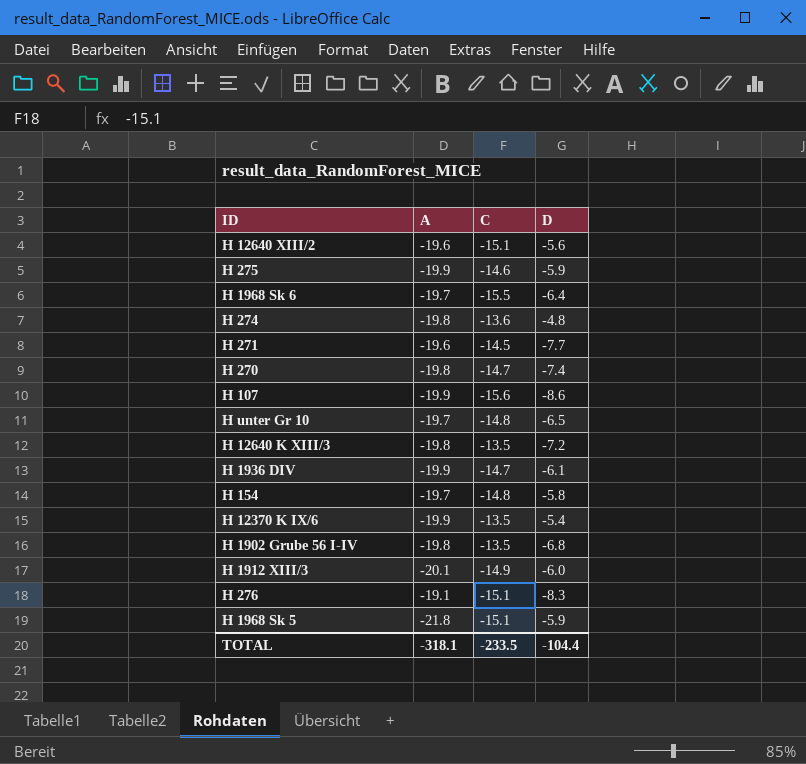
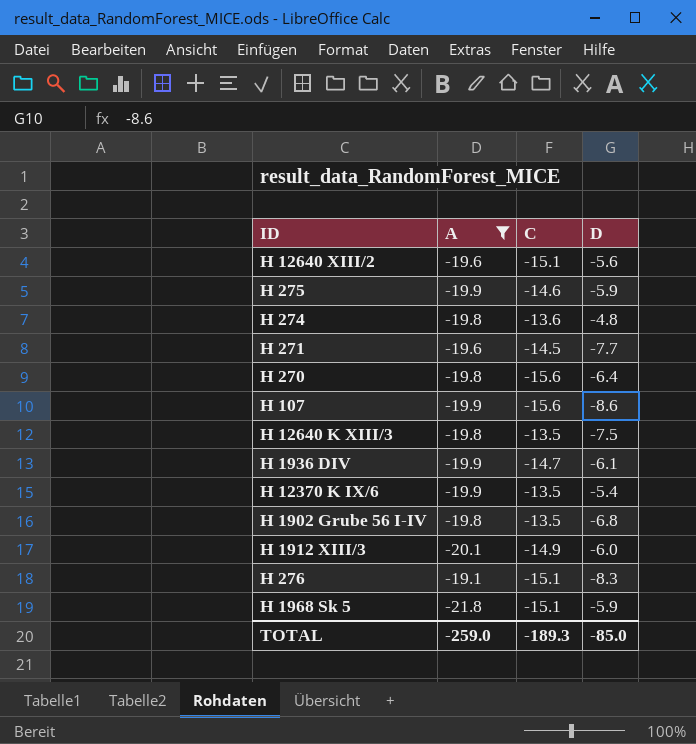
filter: none -> A != -19.7
H 270 | C: -14.7 -> -15.6
H 270 | D: -7.4 -> -6.4
H 12640 K XIII/3 | D: -7.2 -> -7.5
TOTAL | A: -318.1 -> -259.0
TOTAL | C: -233.5 -> -189.3
TOTAL | D: -104.4 -> -85.0

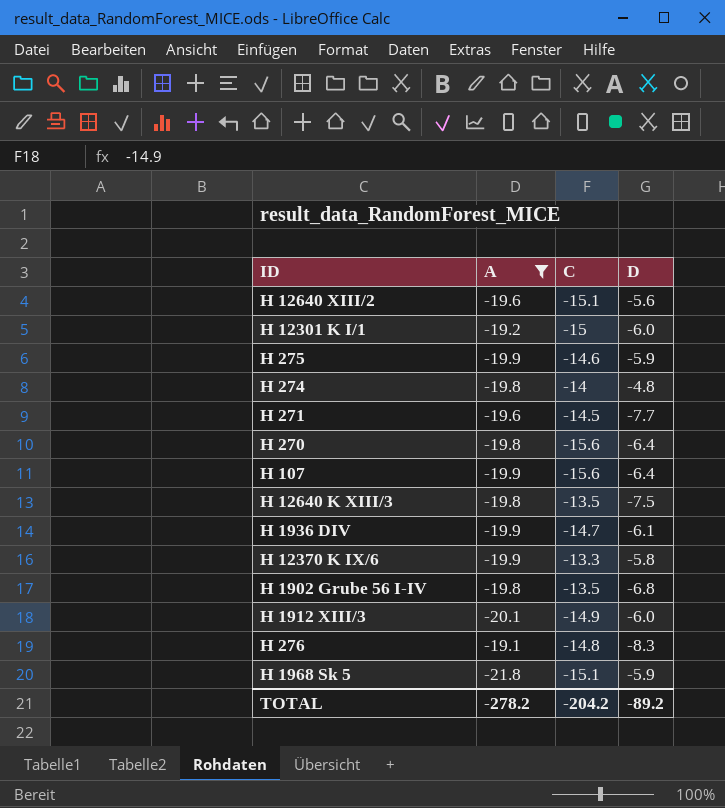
row H 12301 K I/1: none -> -19.2 | -15 | -6.0
H 274 | C: -13.6 -> -14
H 107 | D: -8.6 -> -6.4
H 12370 K IX/6 | C: -13.5 -> -13.3
H 12370 K IX/6 | D: -5.4 -> -5.8
H 276 | C: -15.1 -> -14.8
TOTAL | A: -259.0 -> -278.2
TOTAL | C: -189.3 -> -204.2
TOTAL | D: -85.0 -> -89.2

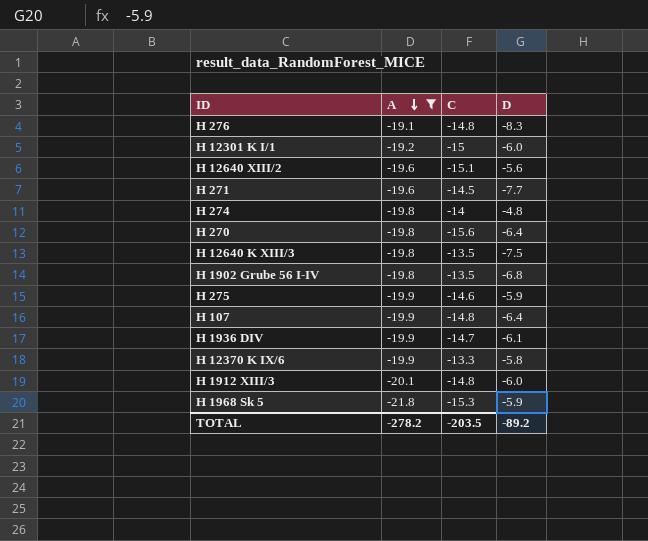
row order: none -> A descending
H 107 | C: -15.6 -> -14.8
H 1912 XIII/3 | C: -14.9 -> -14.8
H 1968 Sk 5 | C: -15.1 -> -15.3
TOTAL | C: -204.2 -> -203.5

